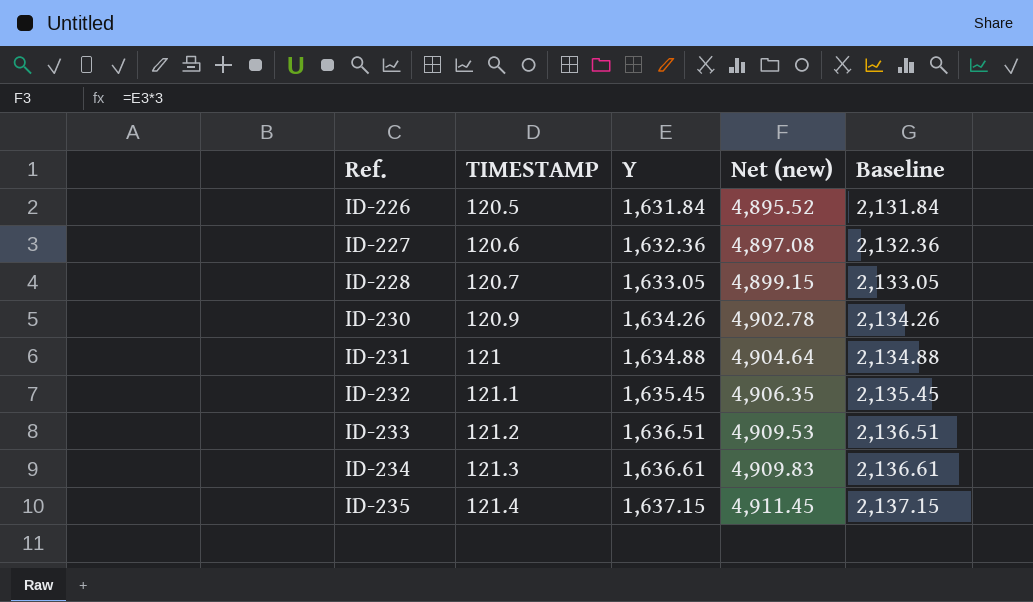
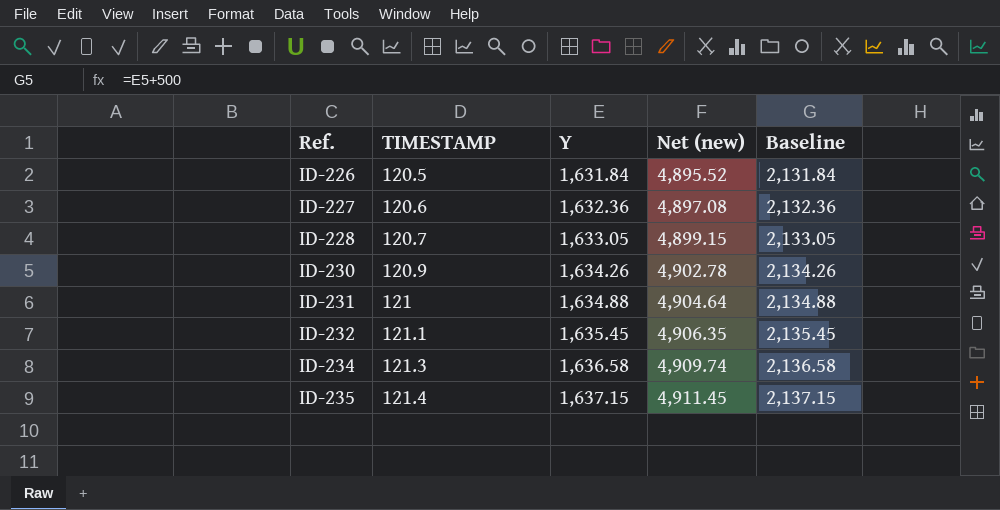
row ID-233: 121.2 | 1,636.51 | 4,909.53 | 2,136.51 -> none
ID-234 | Y: 1,636.61 -> 1,636.58
ID-234 | Net (new): 4,909.83 -> 4,909.74
ID-234 | Baseline: 2,136.61 -> 2,136.58

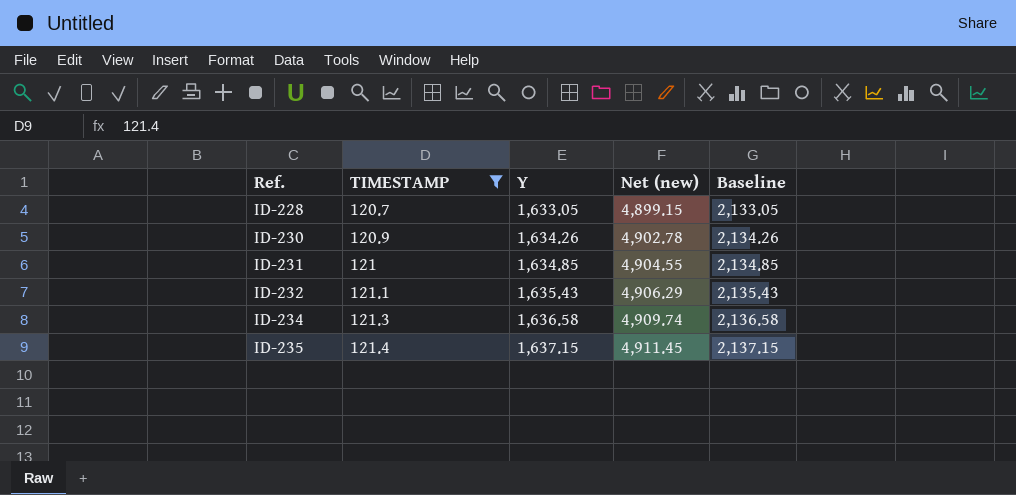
filter: none -> TIMESTAMP >= 120.7
ID-231 | Y: 1,634.88 -> 1,634.85
ID-231 | Net (new): 4,904.64 -> 4,904.55
ID-231 | Baseline: 2,134.88 -> 2,134.85
ID-232 | Y: 1,635.45 -> 1,635.43
ID-232 | Net (new): 4,906.35 -> 4,906.29
ID-232 | Baseline: 2,135.45 -> 2,135.43

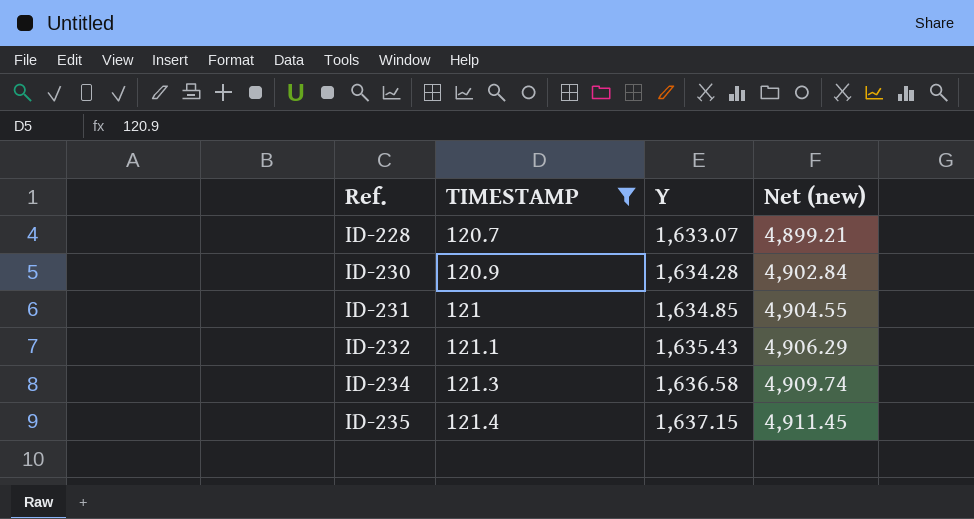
column Baseline | formula: [Y] + 500 -> none
ID-228 | Y: 1,633.05 -> 1,633.07
ID-228 | Net (new): 4,899.15 -> 4,899.21
ID-230 | Y: 1,634.26 -> 1,634.28
ID-230 | Net (new): 4,902.78 -> 4,902.84

